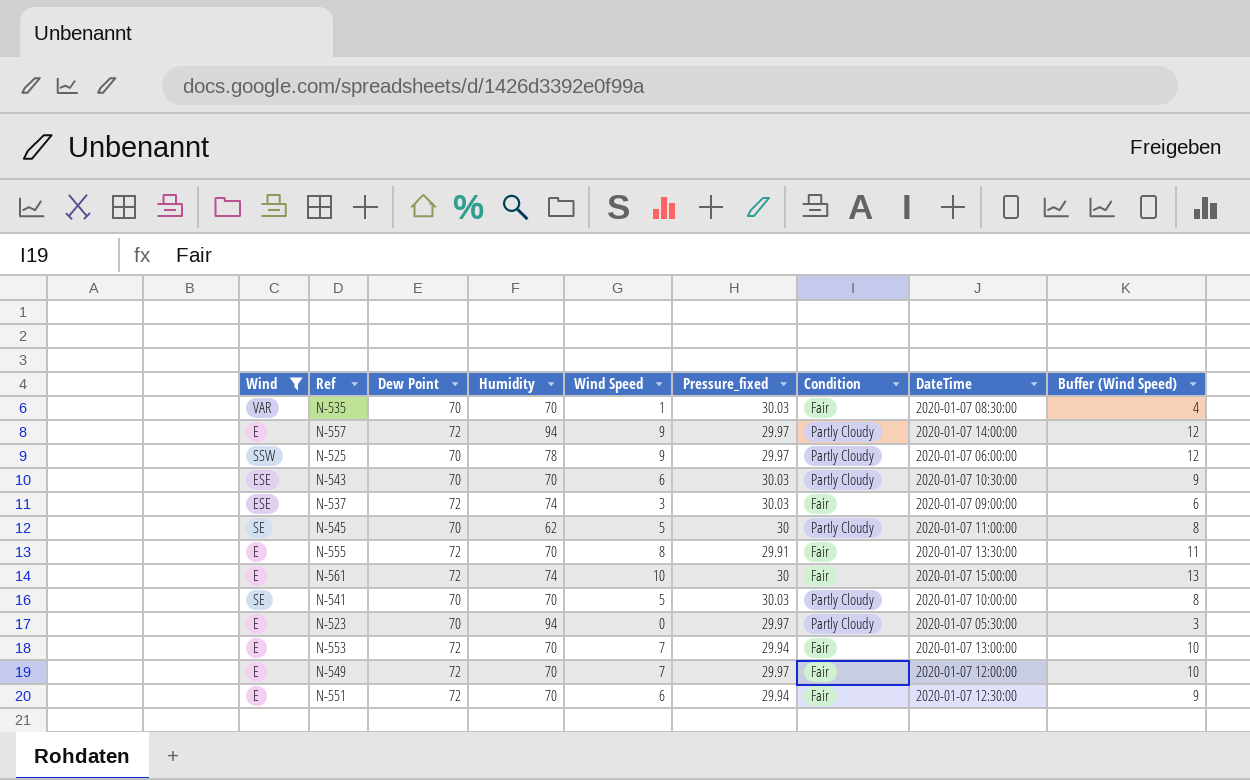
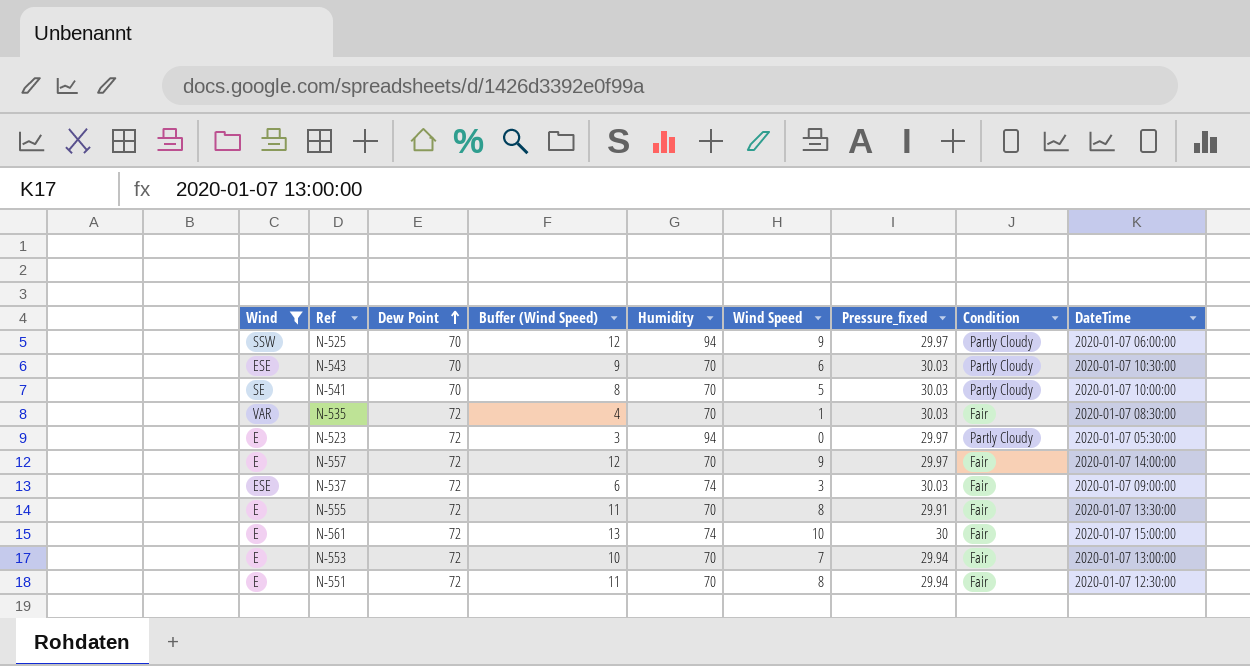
row order: none -> Dew Point ascending
column Buffer (Wind Speed) | position: 9 -> 4
row N-545: SE | 70 | 62 | 5 | 30 | Partly Cloudy | 2020-01-07 11:00:00 | 8 -> none
row N-549: E | 72 | 70 | 7 | 29.97 | Fair | 2020-01-07 12:00:00 | 10 -> none
N-525 | Humidity: 78 -> 94
N-535 | Dew Point: 70 -> 72
N-523 | Dew Point: 70 -> 72
N-557 | Humidity: 94 -> 70
N-557 | Condition: Partly Cloudy -> Fair
N-551 | Buffer (Wind Speed): 9 -> 11
N-551 | Wind Speed: 6 -> 8

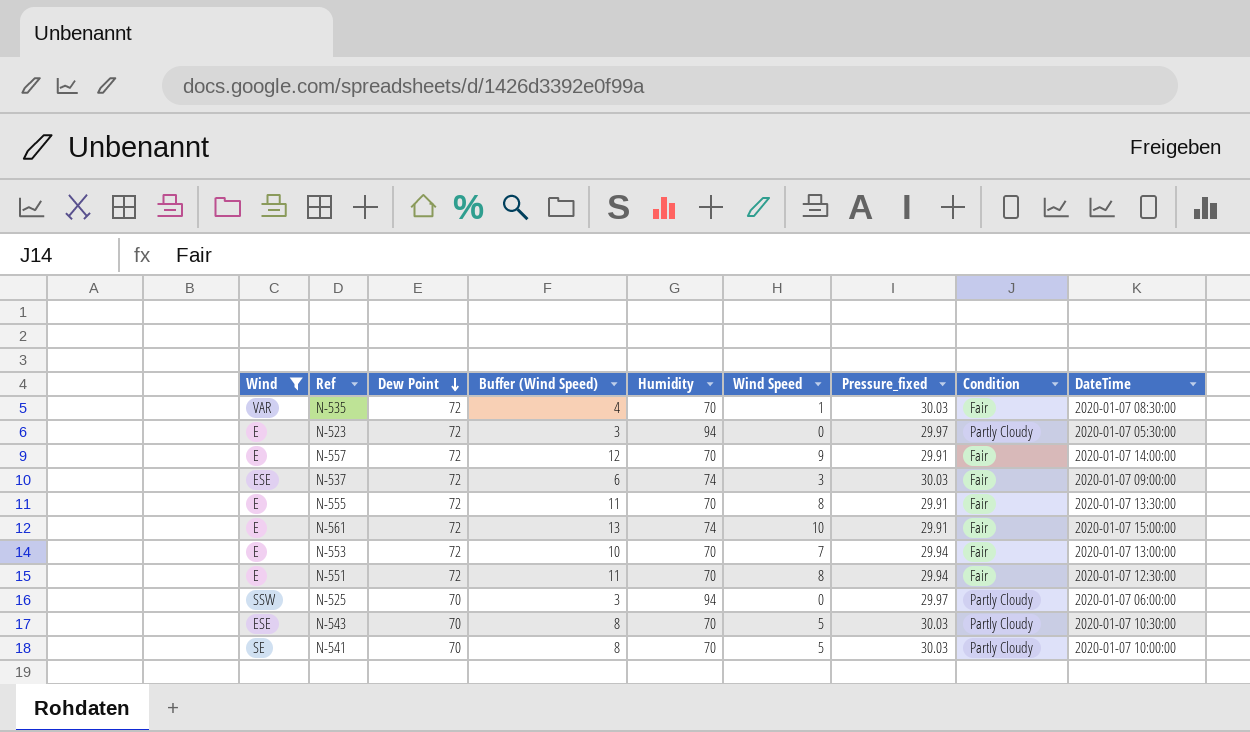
row order: Dew Point ascending -> Dew Point descending
N-557 | Pressure_fixed: 29.97 -> 29.91
N-561 | Pressure_fixed: 30 -> 29.91
N-525 | Buffer (Wind Speed): 12 -> 3
N-525 | Wind Speed: 9 -> 0
N-543 | Buffer (Wind Speed): 9 -> 8
N-543 | Wind Speed: 6 -> 5

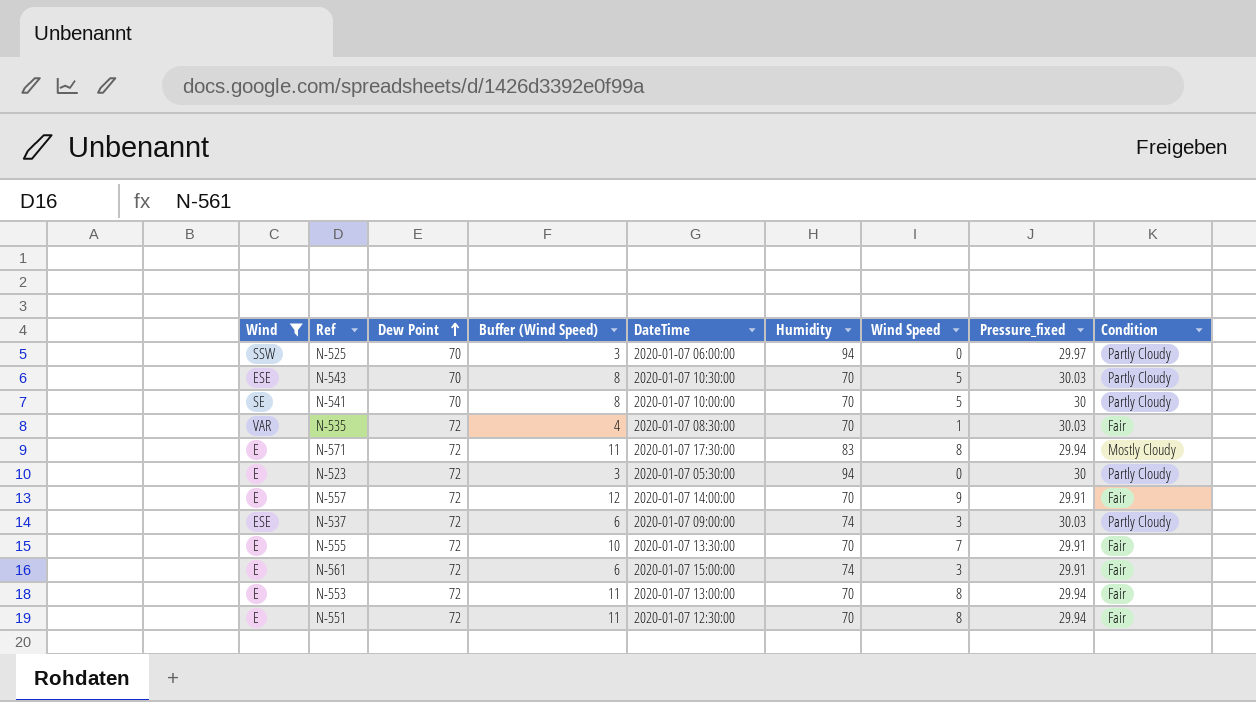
row order: Dew Point descending -> Dew Point ascending
column DateTime | position: 9 -> 5
N-541 | Pressure_fixed: 30.03 -> 30
row N-571: none -> E | 72 | 11 | 2020-01-07 17:30:00 | 83 | 8 | 29.94 | Mostly Cloudy
N-523 | Pressure_fixed: 29.97 -> 30
N-537 | Condition: Fair -> Partly Cloudy
N-555 | Buffer (Wind Speed): 11 -> 10
N-555 | Wind Speed: 8 -> 7
N-561 | Buffer (Wind Speed): 13 -> 6
N-561 | Wind Speed: 10 -> 3
N-553 | Buffer (Wind Speed): 10 -> 11
N-553 | Wind Speed: 7 -> 8

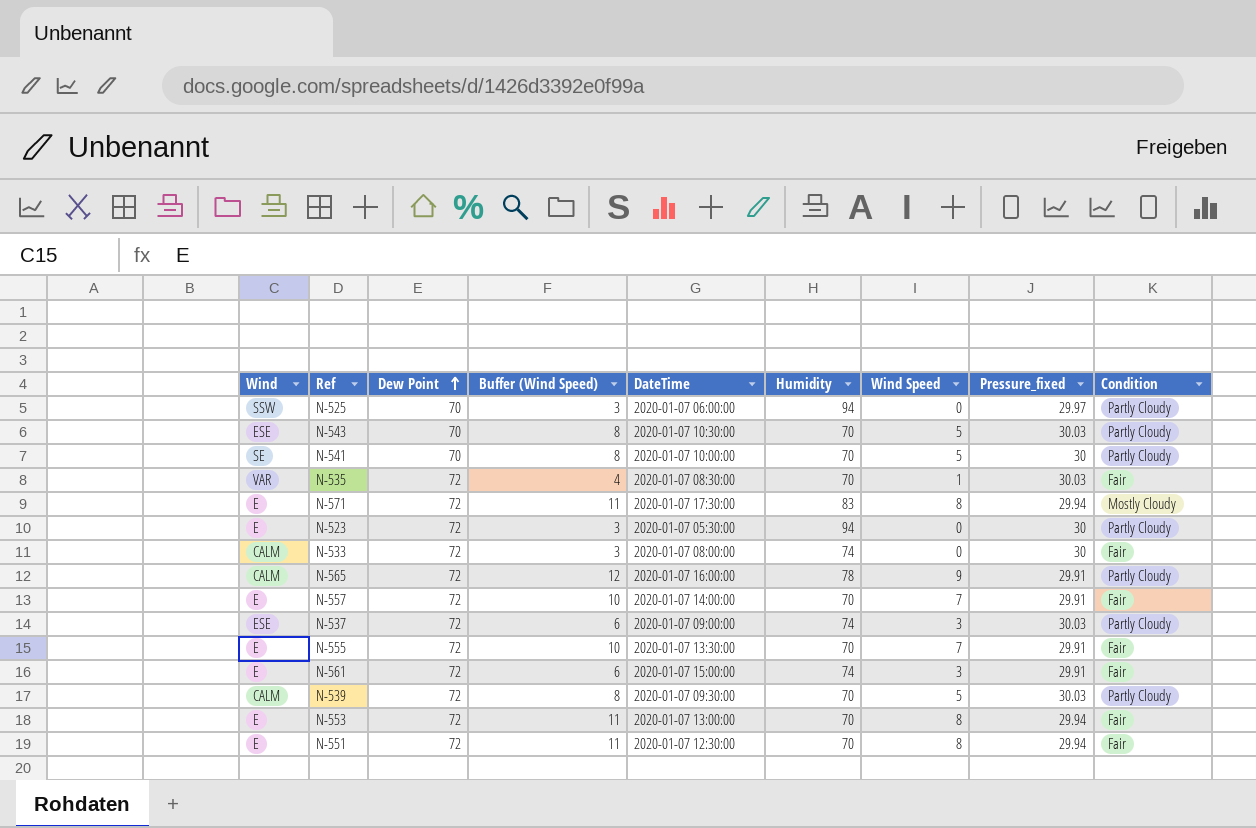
filter: Wind != CALM -> none
N-557 | Buffer (Wind Speed): 12 -> 10
N-557 | Wind Speed: 9 -> 7

